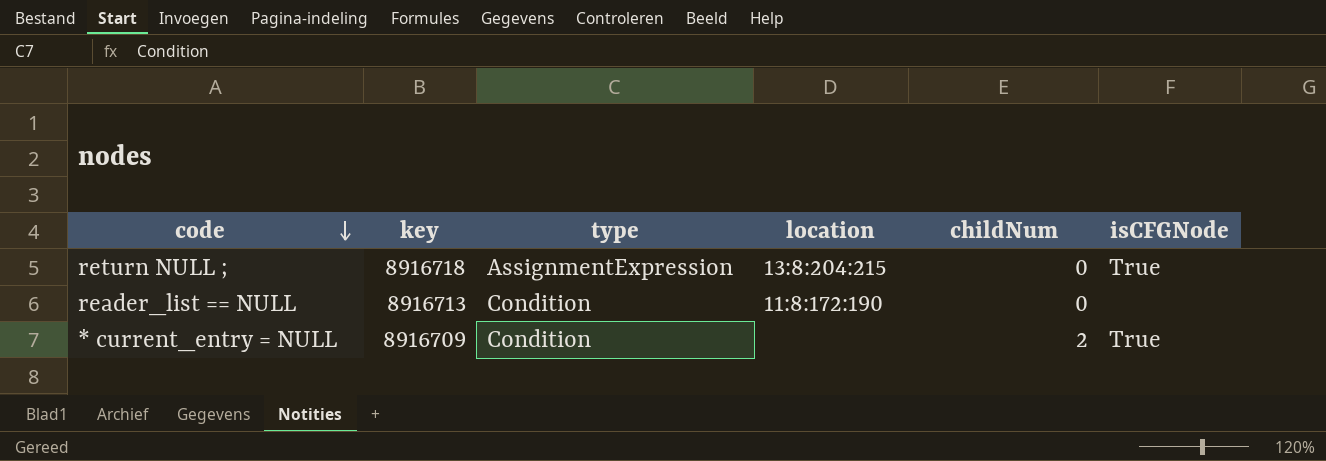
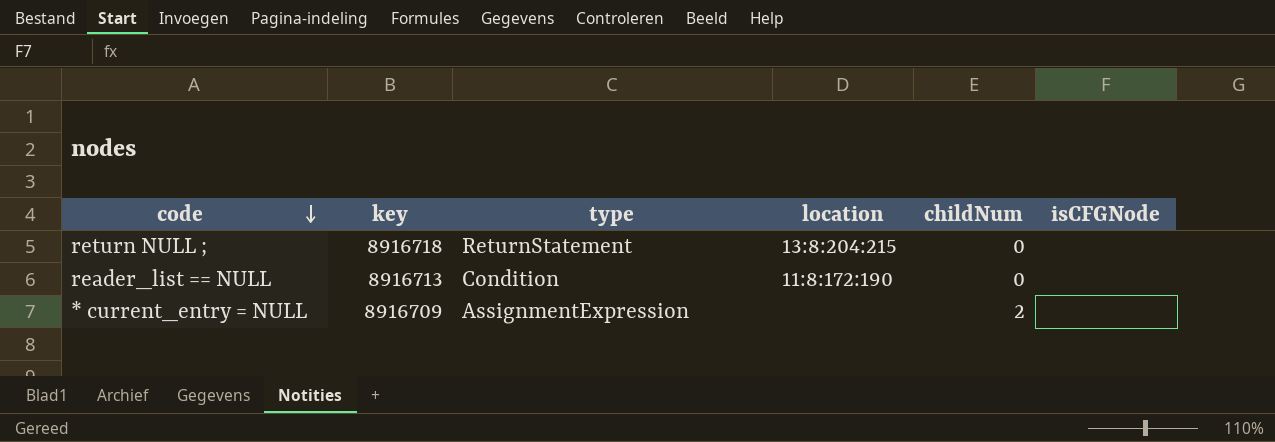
return NULL ; | type: AssignmentExpression -> ReturnStatement
return NULL ; | isCFGNode: True -> none
* current_entry = NULL | type: Condition -> AssignmentExpression
* current_entry = NULL | isCFGNode: True -> none

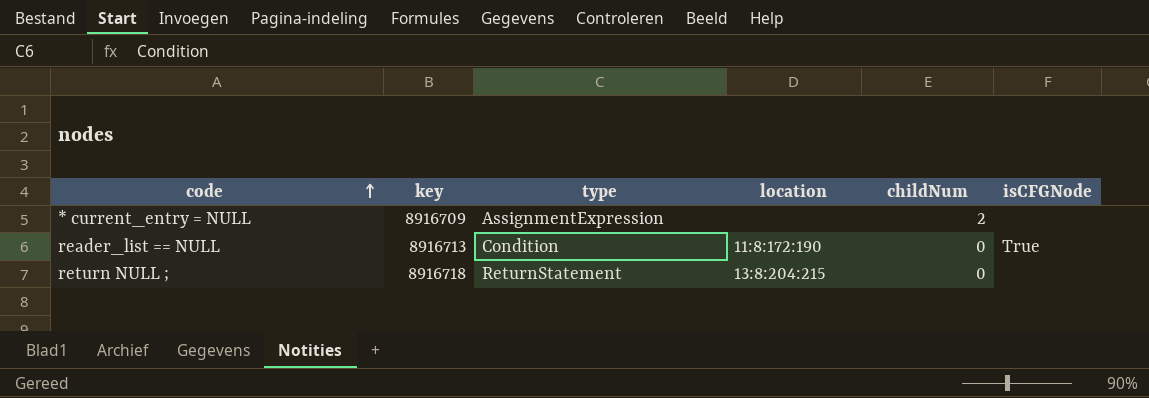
row order: code descending -> code ascending
reader_list == NULL | isCFGNode: none -> True

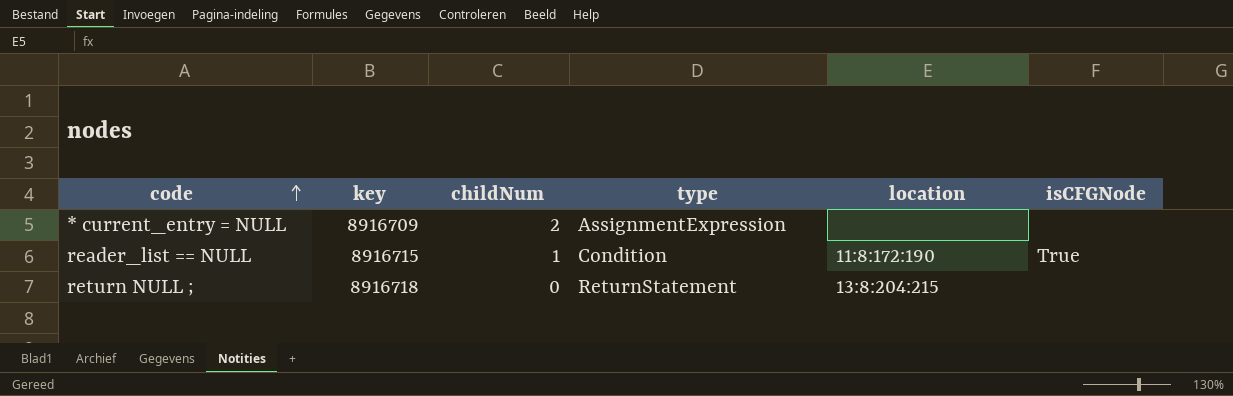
column childNum | position: 5 -> 3
reader_list == NULL | key: 8916713 -> 8916715
reader_list == NULL | childNum: 0 -> 1

